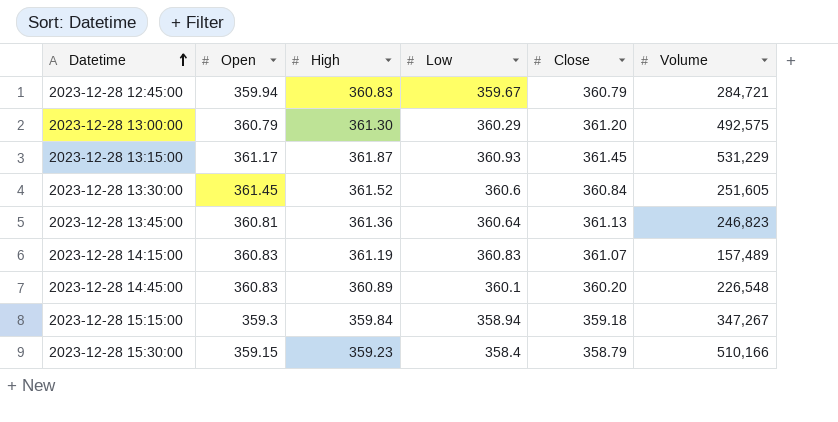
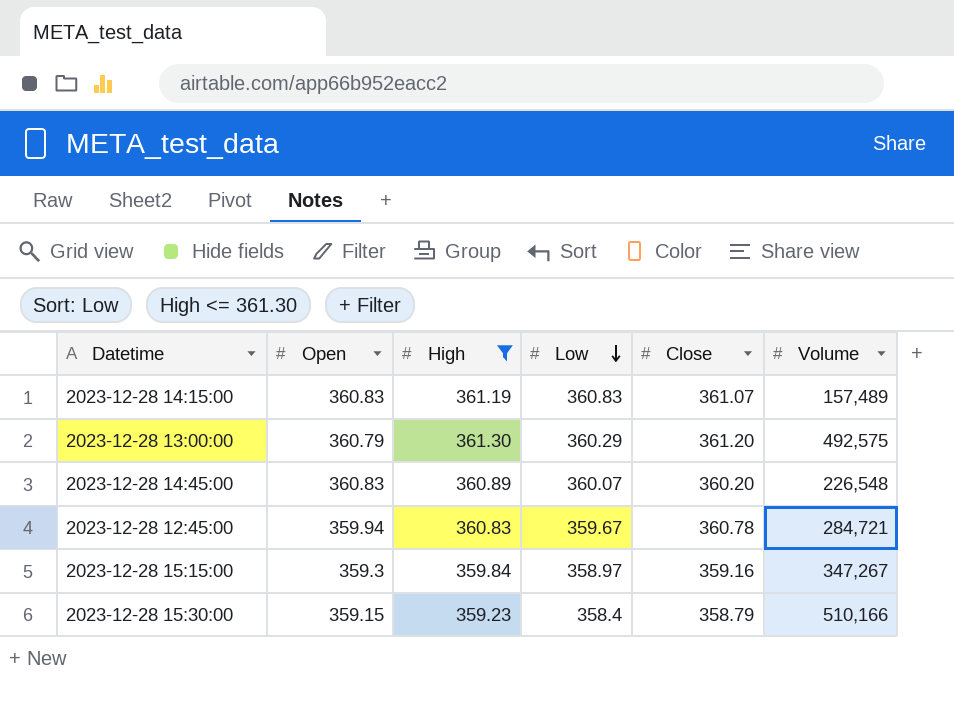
filter: none -> High <= 361.30
row order: Datetime ascending -> Low descending
2023-12-28 14:45:00 | Low: 360.1 -> 360.07
2023-12-28 12:45:00 | Close: 360.79 -> 360.78
2023-12-28 15:15:00 | Low: 358.94 -> 358.97
2023-12-28 15:15:00 | Close: 359.18 -> 359.16

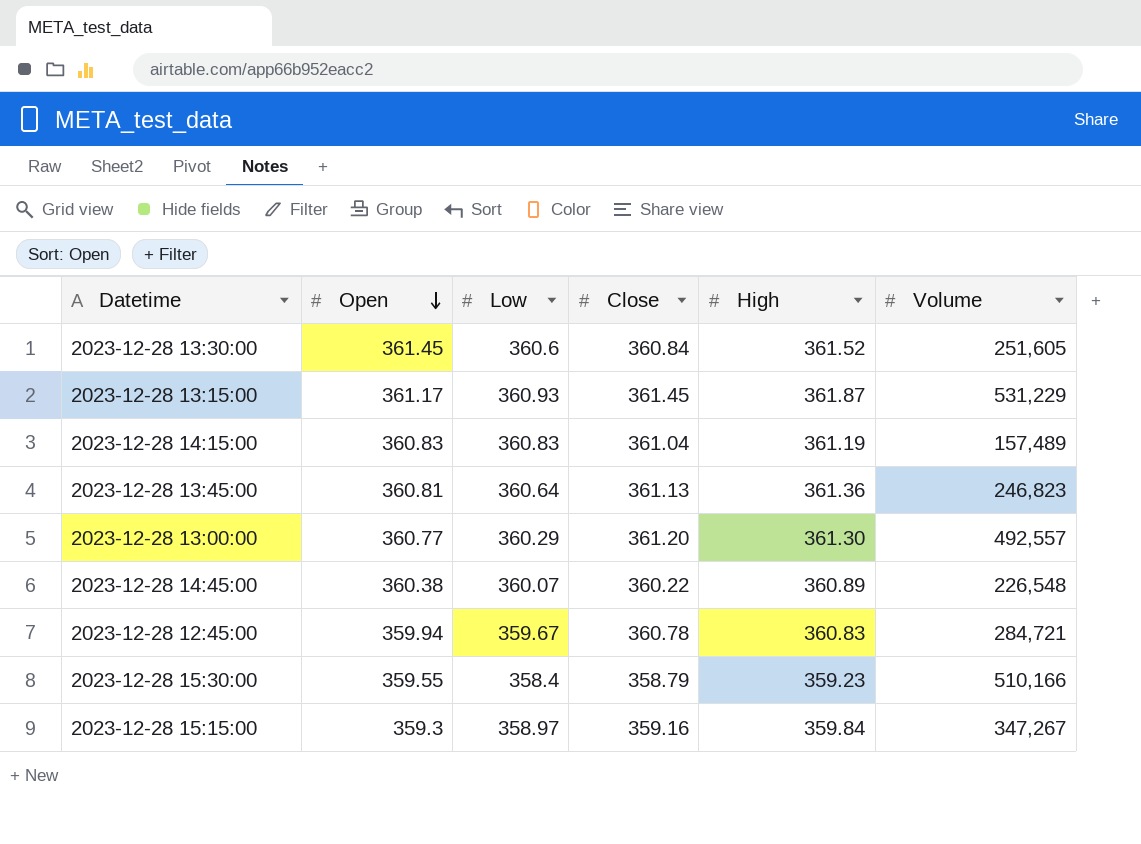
filter: High <= 361.30 -> none
row order: Low descending -> Open descending
column High | position: 3 -> 5
2023-12-28 14:15:00 | Close: 361.07 -> 361.04
2023-12-28 13:00:00 | Open: 360.79 -> 360.77
2023-12-28 13:00:00 | Volume: 492,575 -> 492,557
2023-12-28 14:45:00 | Open: 360.83 -> 360.38
2023-12-28 14:45:00 | Close: 360.20 -> 360.22
2023-12-28 15:30:00 | Open: 359.15 -> 359.55

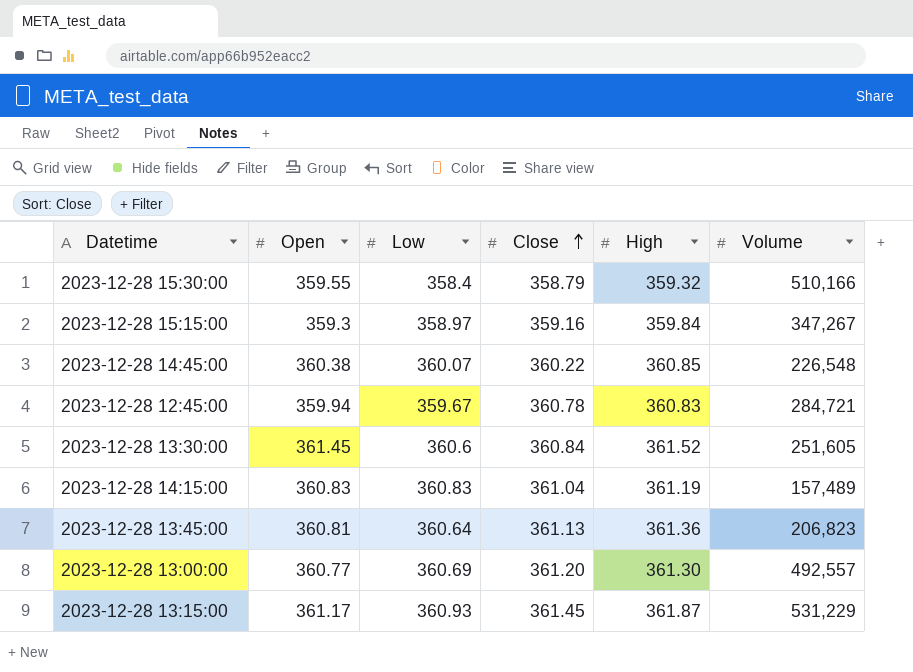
row order: Open descending -> Close ascending
2023-12-28 15:30:00 | High: 359.23 -> 359.32
2023-12-28 14:45:00 | High: 360.89 -> 360.85
2023-12-28 13:45:00 | Volume: 246,823 -> 206,823
2023-12-28 13:00:00 | Low: 360.29 -> 360.69

